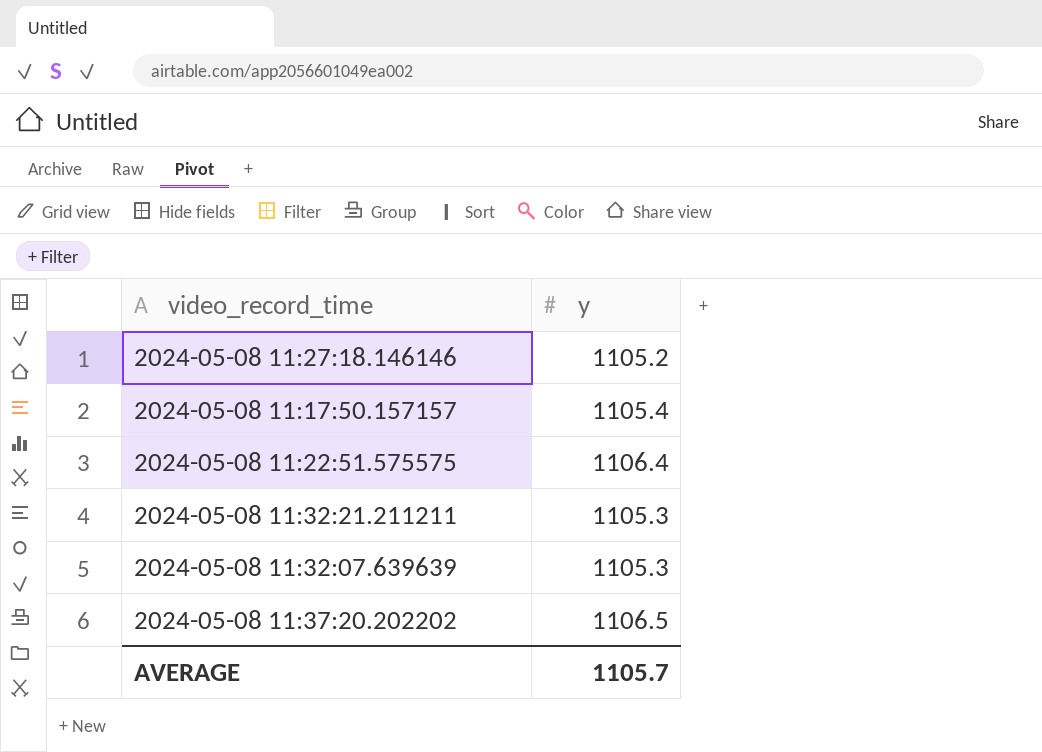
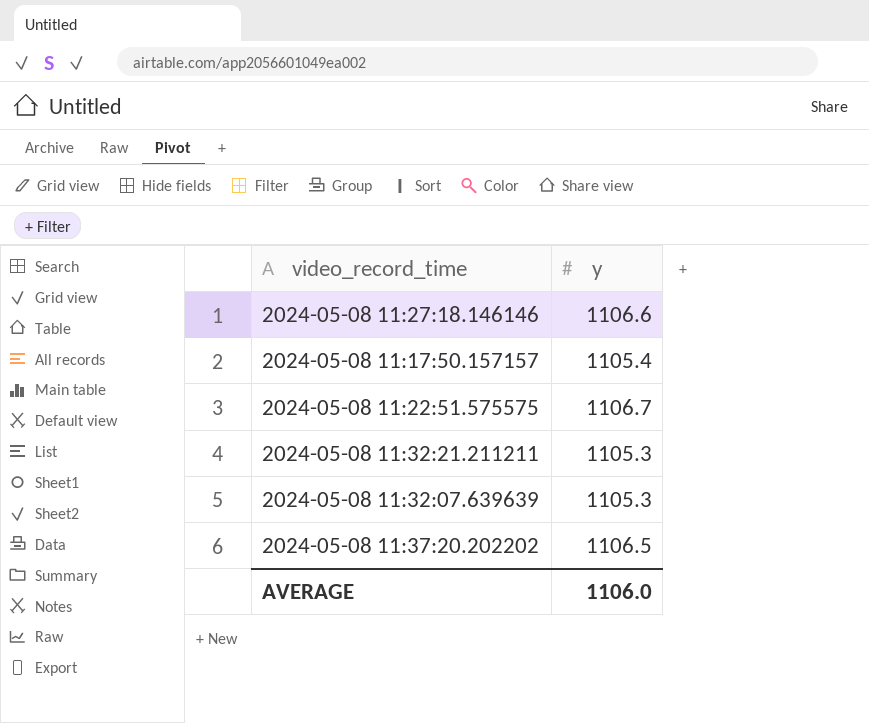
2024-05-08 11:27:18.146146 | y: 1105.2 -> 1106.6
2024-05-08 11:22:51.575575 | y: 1106.4 -> 1106.7
AVERAGE | y: 1105.7 -> 1106.0

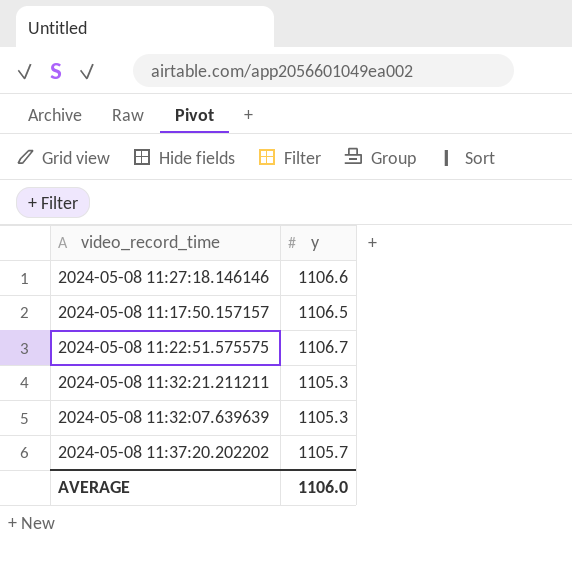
2024-05-08 11:17:50.157157 | y: 1105.4 -> 1106.5
2024-05-08 11:37:20.202202 | y: 1106.5 -> 1105.7

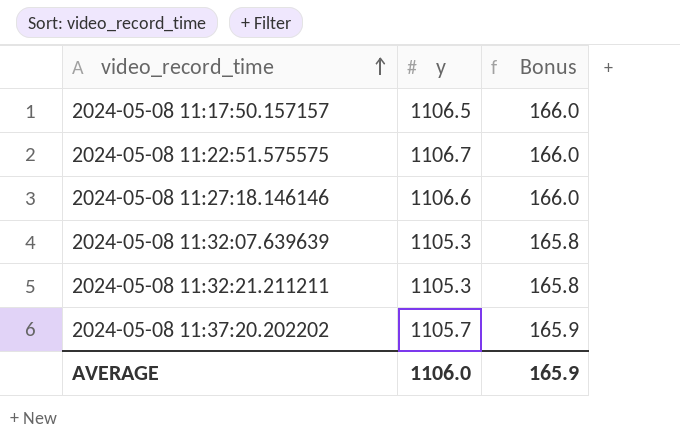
row order: none -> video_record_time ascending
column Bonus | formula: none -> [y] * 0.15

